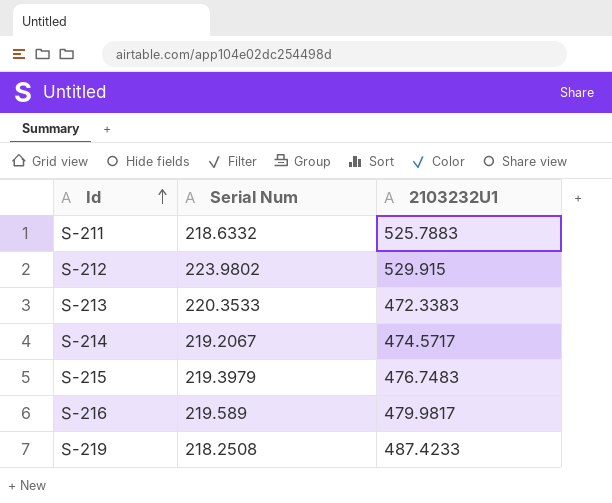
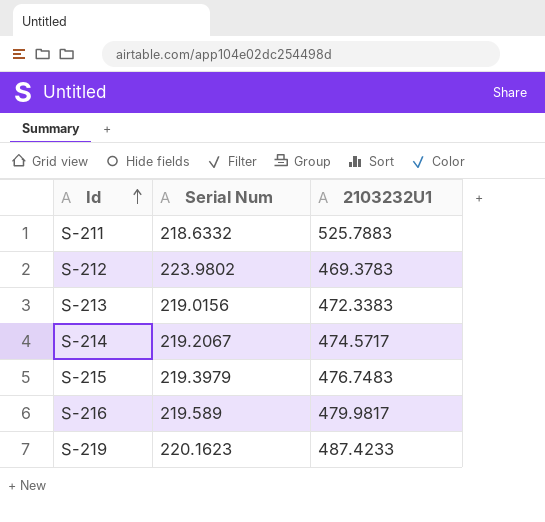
S-212 | 2103232U1: 529.915 -> 469.3783
S-213 | Serial Num: 220.3533 -> 219.0156
S-219 | Serial Num: 218.2508 -> 220.1623

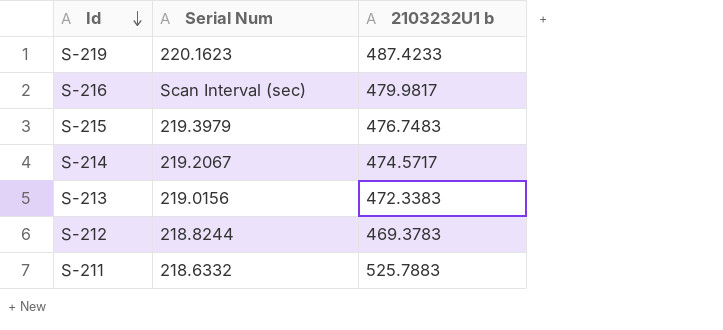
row order: Id ascending -> Id descending
column name: 2103232U1 -> 2103232U1 b
S-216 | Serial Num: 219.589 -> Scan Interval (sec)
S-212 | Serial Num: 223.9802 -> 218.8244

